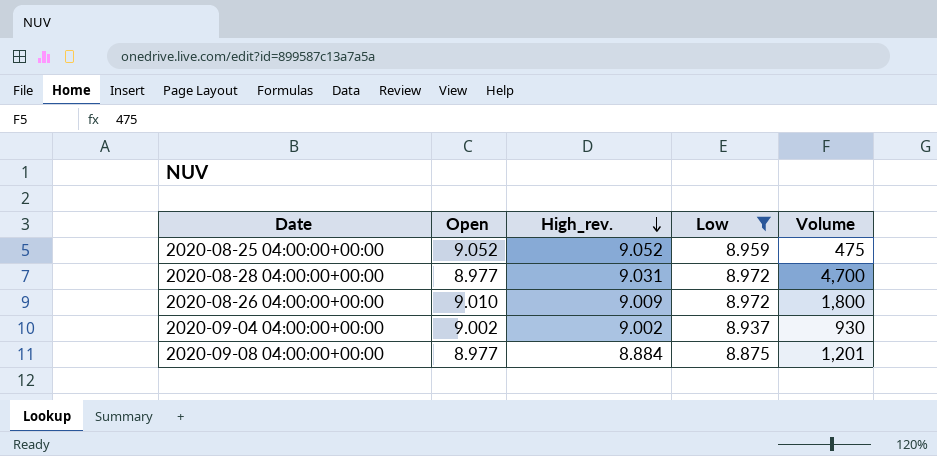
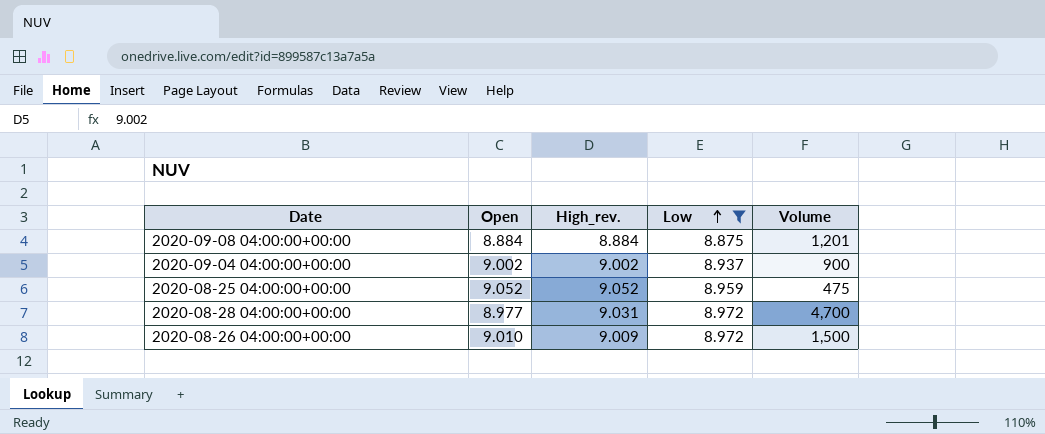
row order: High_rev. descending -> Low ascending
2020-09-08 04:00:00+00:00 | Open: 8.977 -> 8.884
2020-09-04 04:00:00+00:00 | Volume: 930 -> 900
2020-08-26 04:00:00+00:00 | Volume: 1,800 -> 1,500

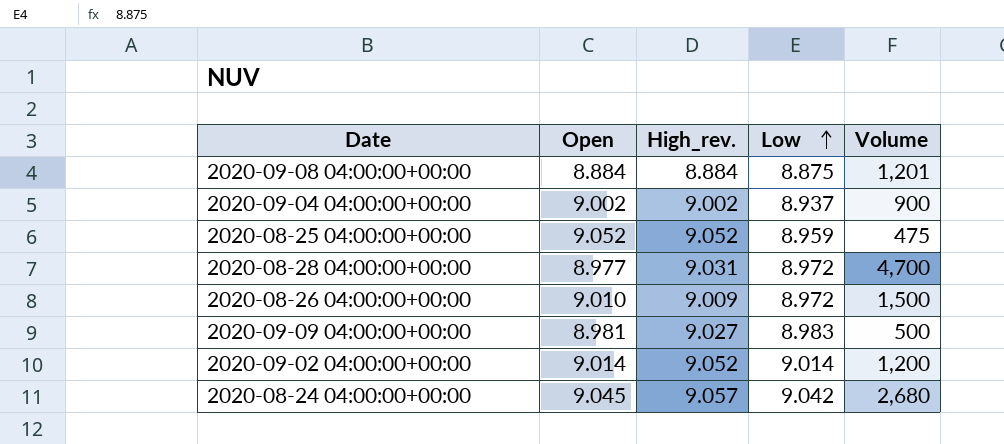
filter: Low <= 8.972 -> none

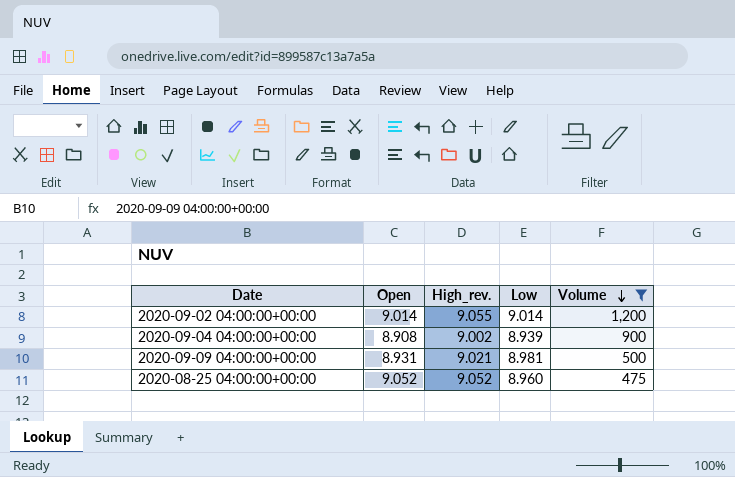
filter: none -> Volume <= 1,200
row order: Low ascending -> Volume descending
2020-09-02 04:00:00+00:00 | High_rev.: 9.052 -> 9.055
2020-09-04 04:00:00+00:00 | Open: 9.002 -> 8.908
2020-09-04 04:00:00+00:00 | Low: 8.937 -> 8.939
2020-09-09 04:00:00+00:00 | Open: 8.981 -> 8.931
2020-09-09 04:00:00+00:00 | High_rev.: 9.027 -> 9.021
2020-09-09 04:00:00+00:00 | Low: 8.983 -> 8.981
2020-08-25 04:00:00+00:00 | Low: 8.959 -> 8.960

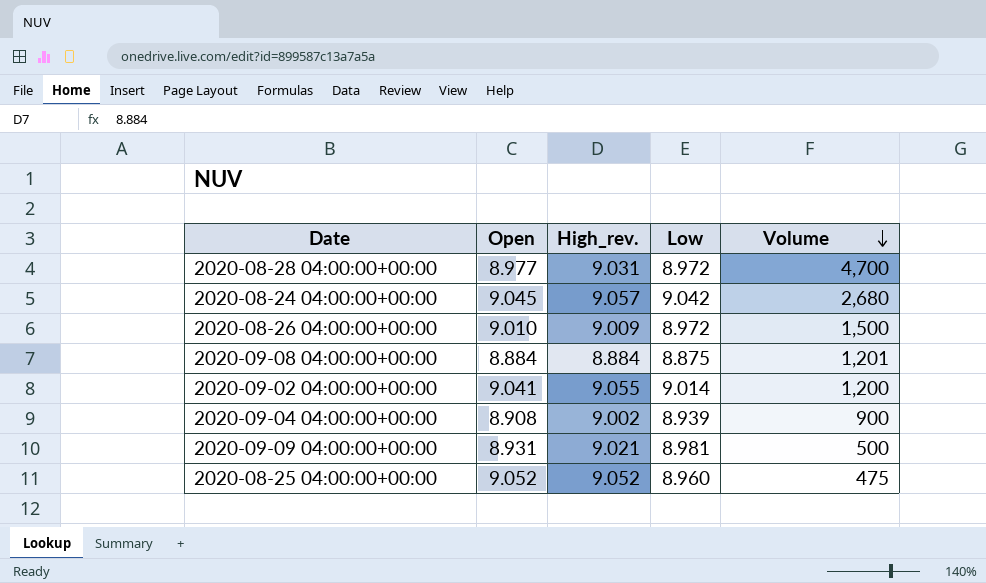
filter: Volume <= 1,200 -> none
2020-09-02 04:00:00+00:00 | Open: 9.014 -> 9.041

